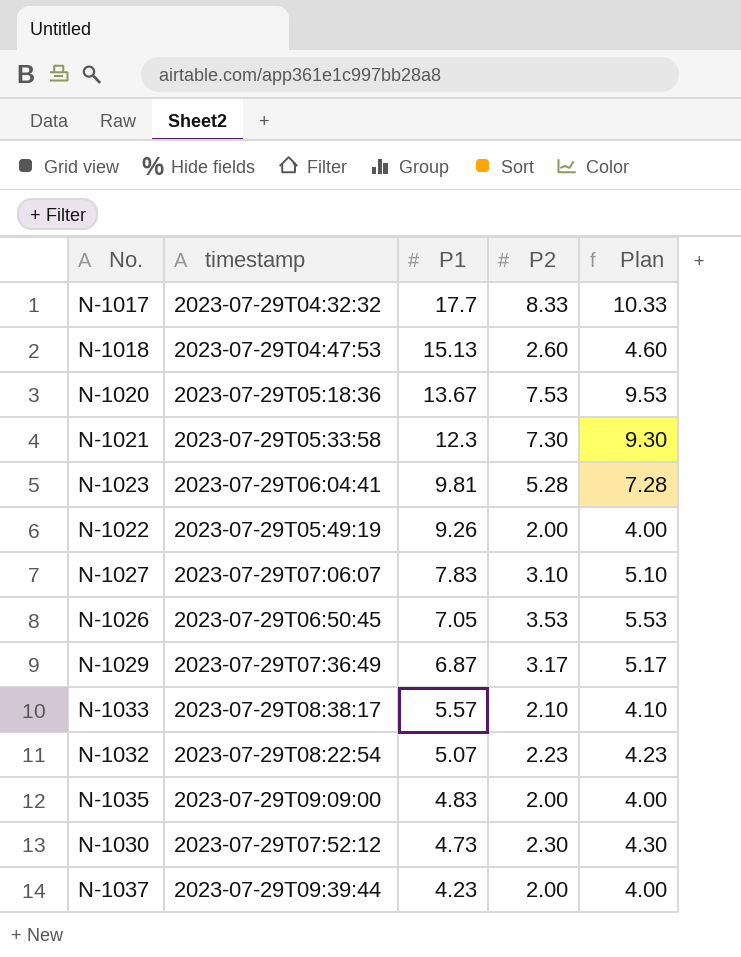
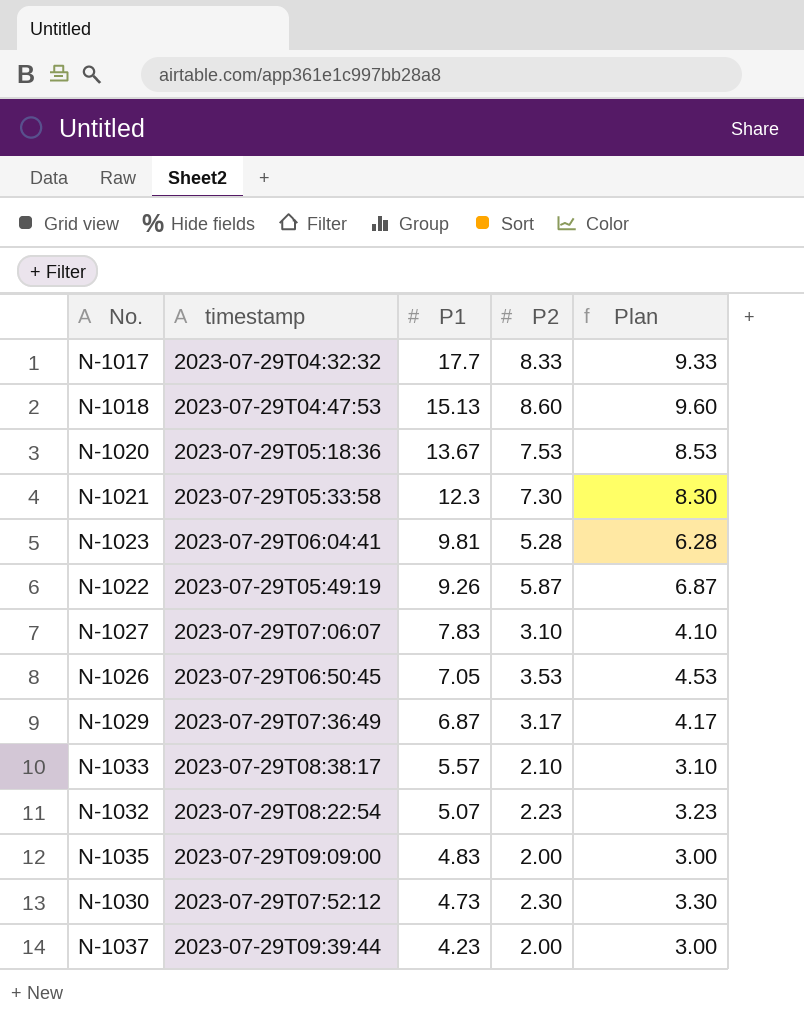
column Plan | formula: [P2] + 2 -> [P2] + 1
N-1018 | P2: 2.60 -> 8.60
N-1022 | P2: 2.00 -> 5.87

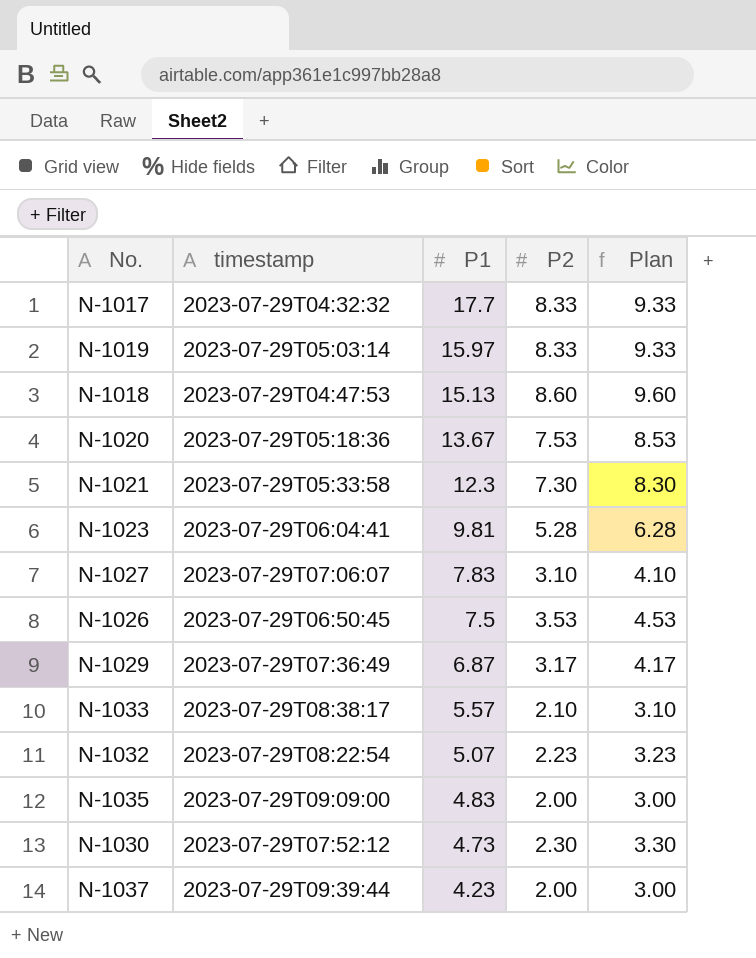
row N-1022: 2023-07-29T05:49:19 | 9.26 | 5.87 | 6.87 -> none
row N-1019: none -> 2023-07-29T05:03:14 | 15.97 | 8.33 | 9.33
N-1026 | P1: 7.05 -> 7.5

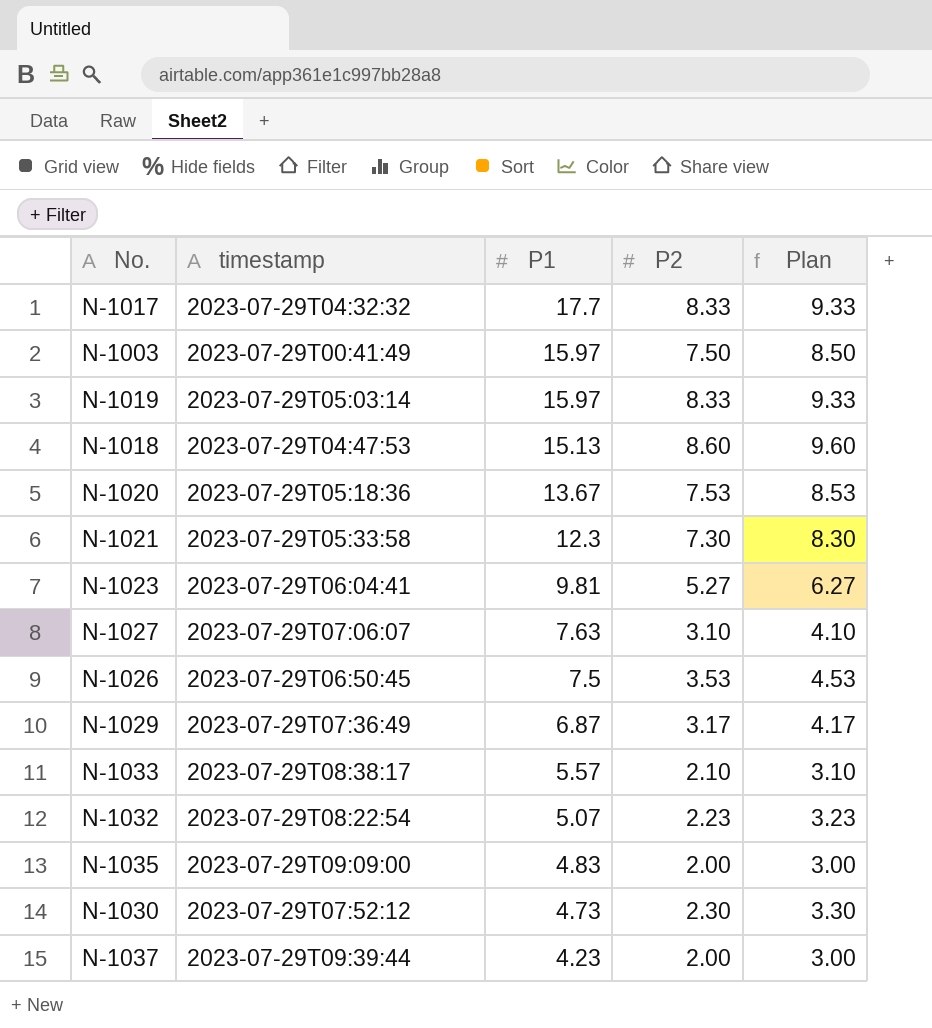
row N-1003: none -> 2023-07-29T00:41:49 | 15.97 | 7.50 | 8.50
N-1023 | P2: 5.28 -> 5.27
N-1023 | Plan: 6.28 -> 6.27
N-1027 | P1: 7.83 -> 7.63

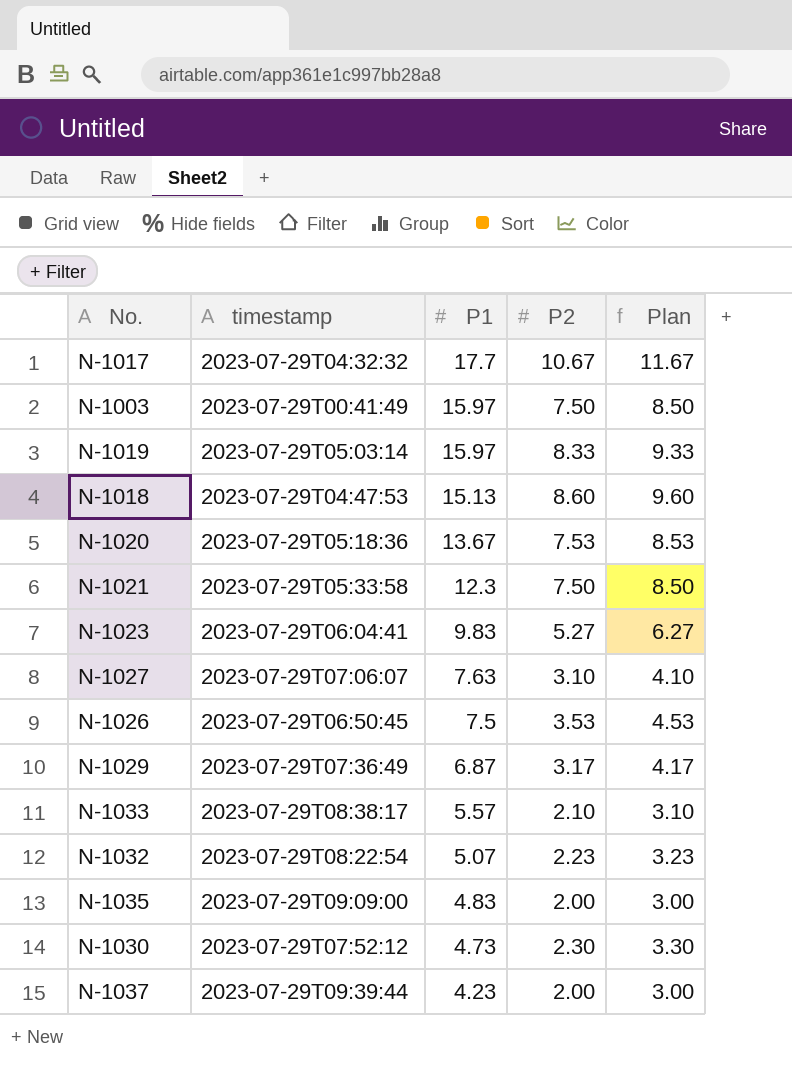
N-1017 | P2: 8.33 -> 10.67
N-1017 | Plan: 9.33 -> 11.67
N-1021 | P2: 7.30 -> 7.50
N-1021 | Plan: 8.30 -> 8.50
N-1023 | P1: 9.81 -> 9.83

